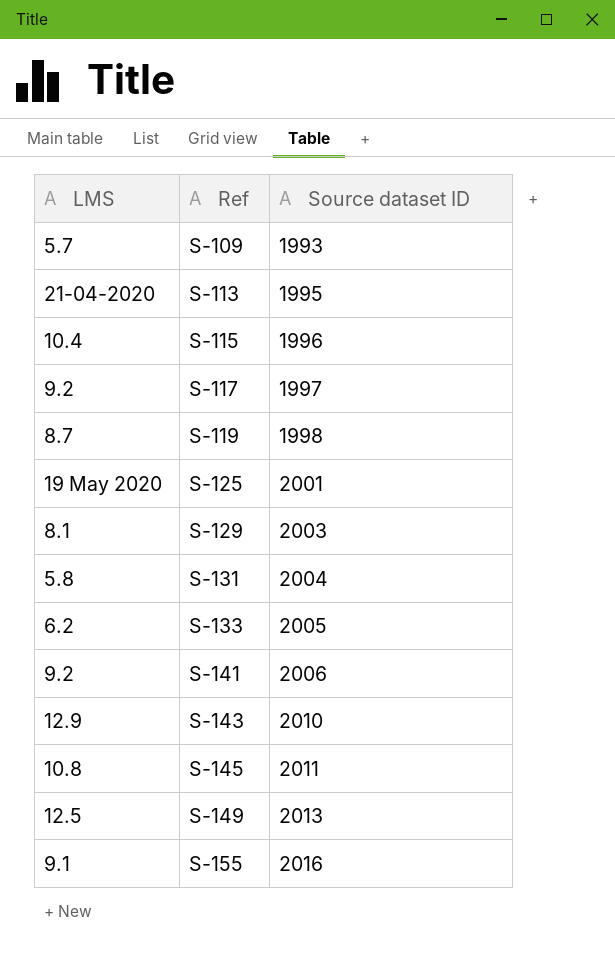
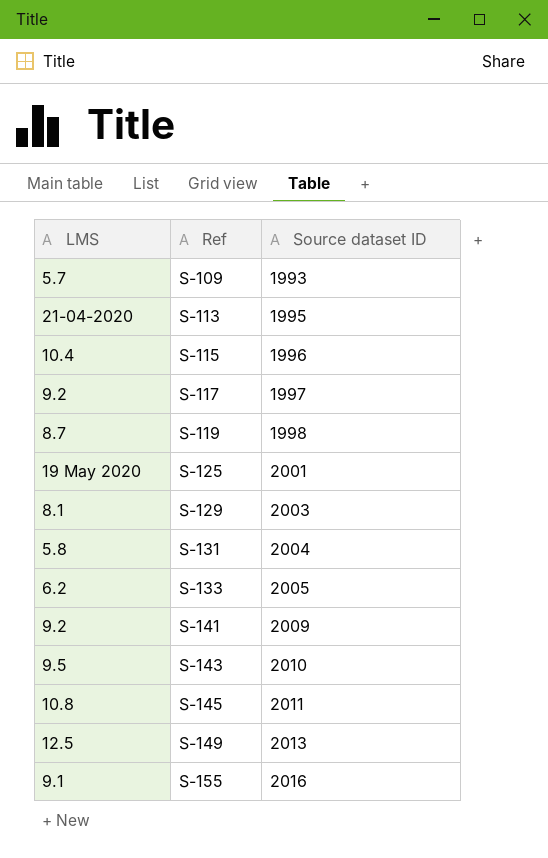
S-141 | Source dataset ID: 2006 -> 2009
S-143 | LMS: 12.9 -> 9.5

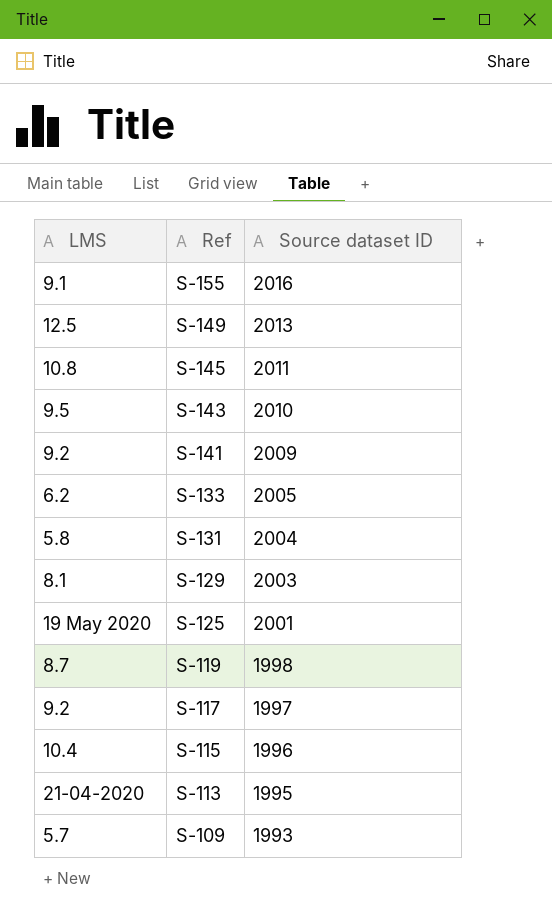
row order: Ref ascending -> Ref descending

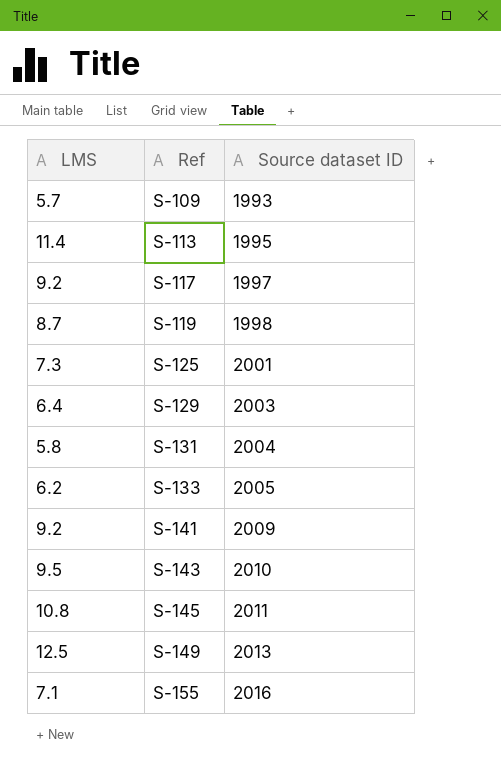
row order: Ref descending -> Ref ascending
row S-115: 10.4 | 1996 -> none
S-113 | LMS: 21-04-2020 -> 11.4
S-125 | LMS: 19 May 2020 -> 7.3
S-129 | LMS: 8.1 -> 6.4
S-155 | LMS: 9.1 -> 7.1

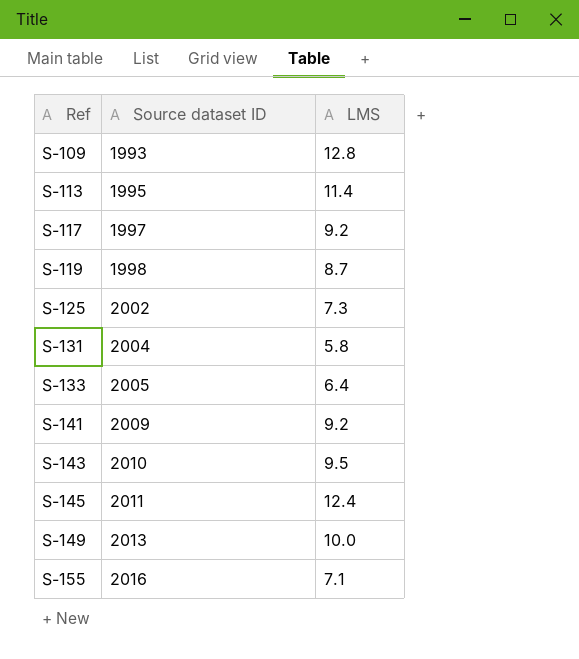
column LMS | position: 1 -> 3
row S-129: 6.4 | 2003 -> none
S-109 | LMS: 5.7 -> 12.8
S-125 | Source dataset ID: 2001 -> 2002
S-133 | LMS: 6.2 -> 6.4
S-145 | LMS: 10.8 -> 12.4
S-149 | LMS: 12.5 -> 10.0

